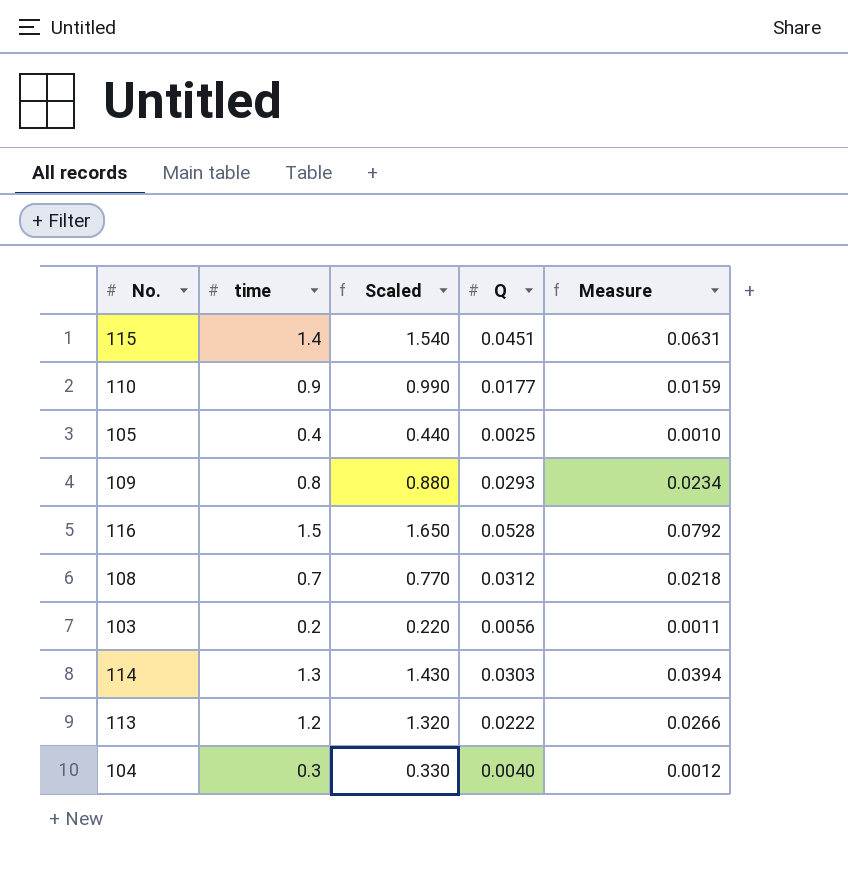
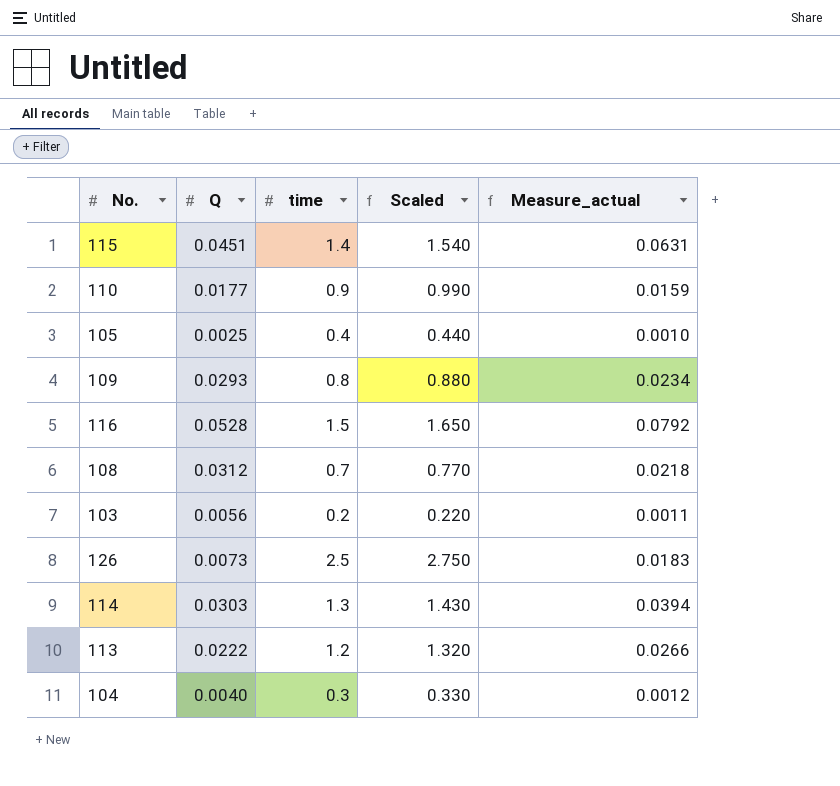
column Q | position: 4 -> 2
column name: Measure -> Measure_actual
row 126: none -> 0.0073 | 2.5 | 2.750 | 0.0183

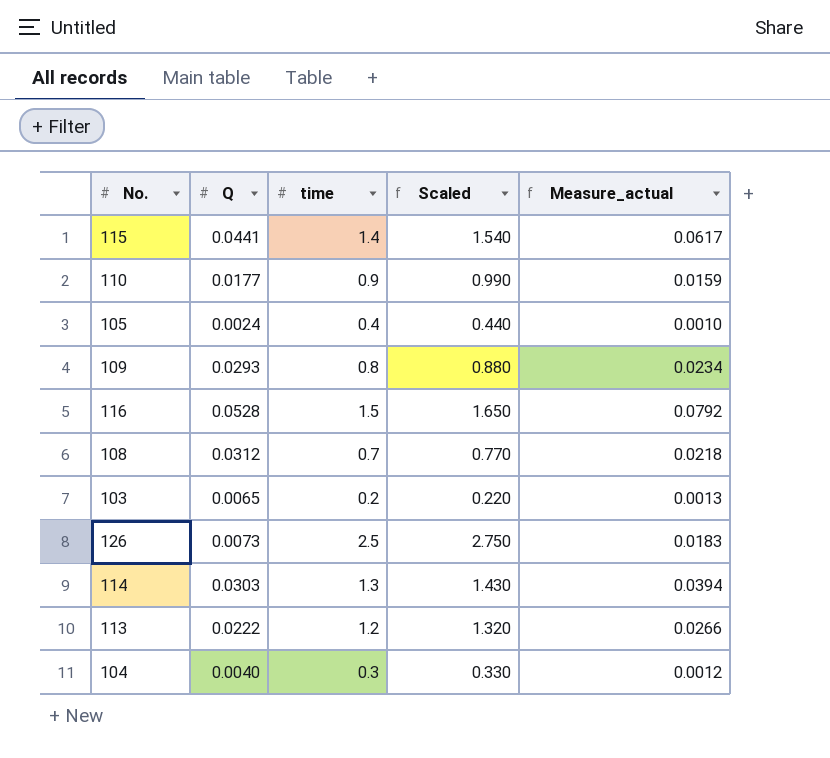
115 | Q: 0.0451 -> 0.0441
115 | Measure_actual: 0.0631 -> 0.0617
105 | Q: 0.0025 -> 0.0024
103 | Q: 0.0056 -> 0.0065
103 | Measure_actual: 0.0011 -> 0.0013

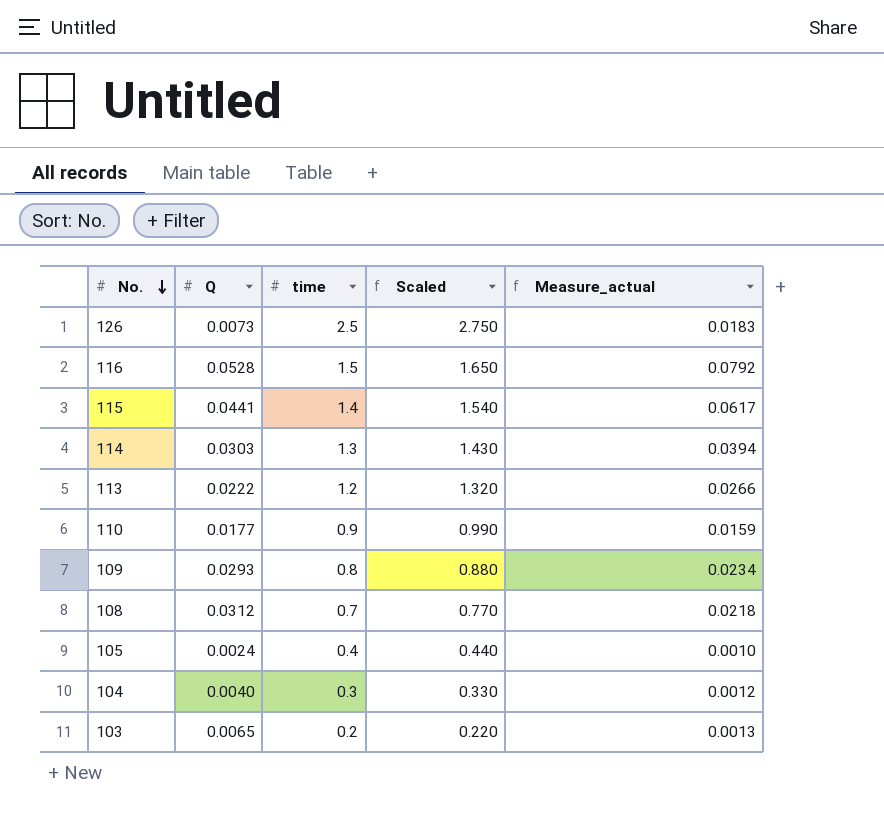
row order: none -> No. descending

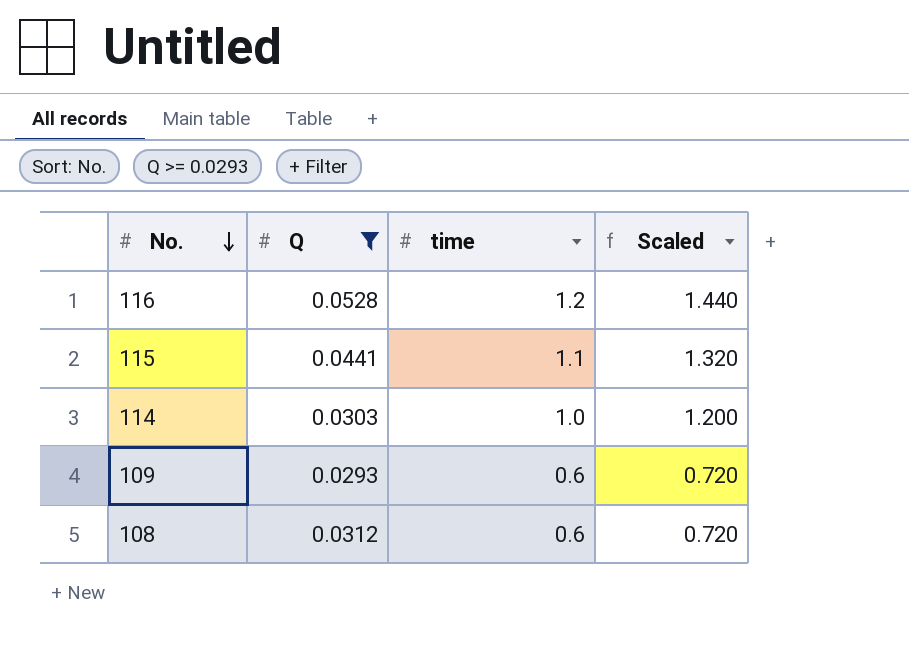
filter: none -> Q >= 0.0293
column Measure_actual | formula: [Q] * [time] -> none
column Scaled | formula: [time] * 1.1 -> [time] * 1.2
116 | time: 1.5 -> 1.2
115 | time: 1.4 -> 1.1
114 | time: 1.3 -> 1.0
109 | time: 0.8 -> 0.6
108 | time: 0.7 -> 0.6

